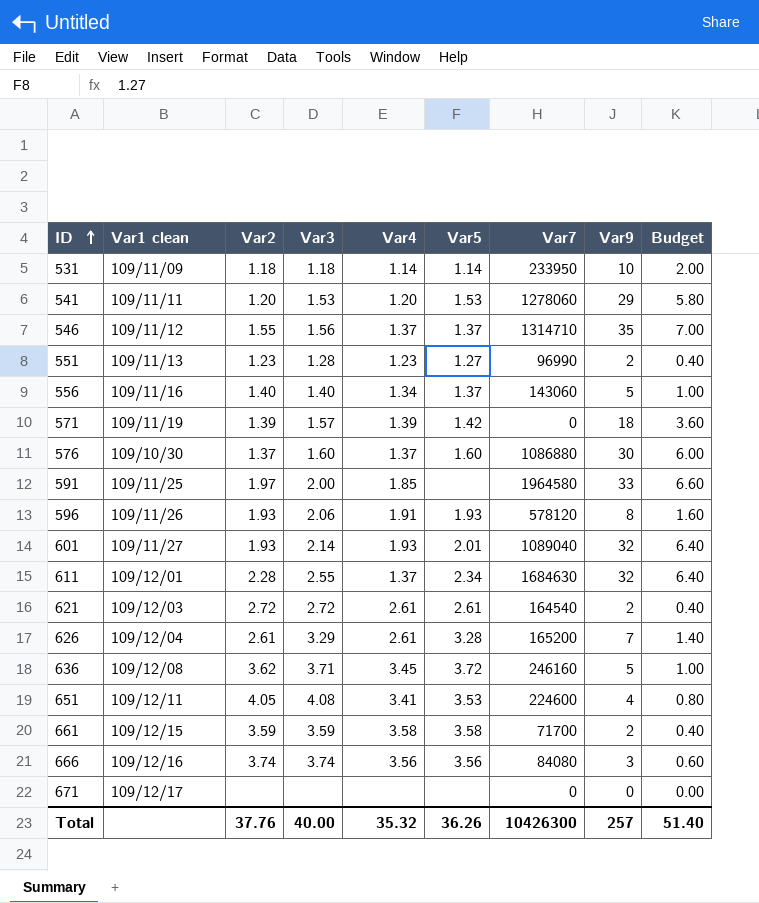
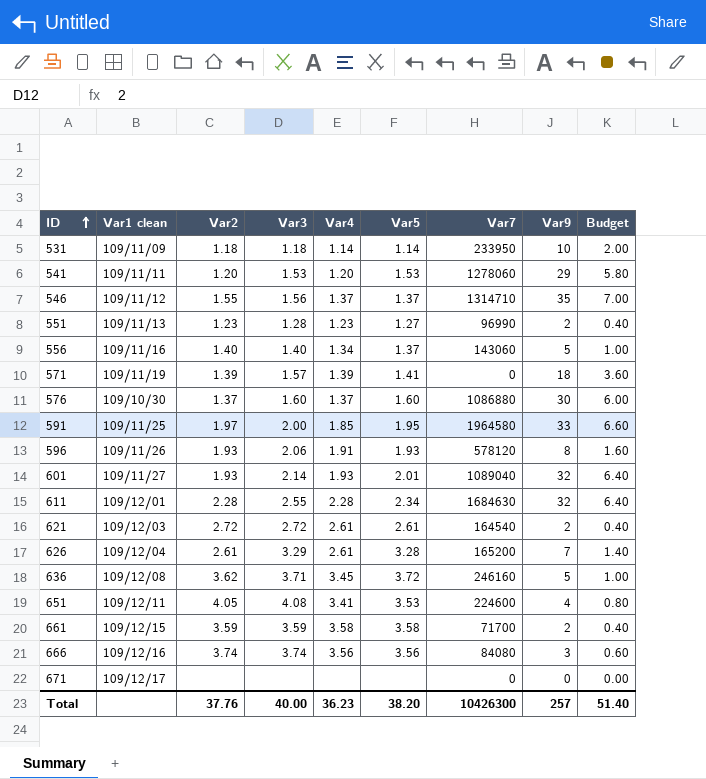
571 | Var5: 1.42 -> 1.41
591 | Var5: none -> 1.95
611 | Var4: 1.37 -> 2.28
Total | Var4: 35.32 -> 36.23
Total | Var5: 36.26 -> 38.20

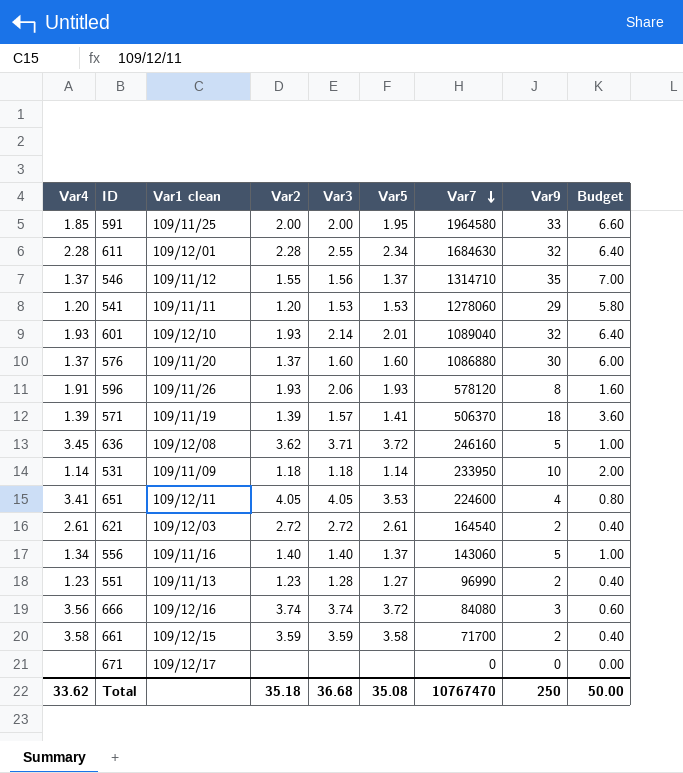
row order: ID ascending -> Var7 descending
column Var4 | position: 5 -> 1
row 626: 109/12/04 | 2.61 | 3.29 | 2.61 | 3.28 | 165200 | 7 | 1.40 -> none
591 | Var2: 1.97 -> 2.00
601 | Var1 clean: 109/11/27 -> 109/12/10
576 | Var1 clean: 109/10/30 -> 109/11/20
571 | Var7: 0 -> 506370
651 | Var3: 4.08 -> 4.05
666 | Var5: 3.56 -> 3.72
Total | Var4: 36.23 -> 33.62
Total | Var2: 37.76 -> 35.18
Total | Var3: 40.00 -> 36.68
Total | Var5: 38.20 -> 35.08
Total | Var7: 10426300 -> 10767470
Total | Var9: 257 -> 250
Total | Budget: 51.40 -> 50.00

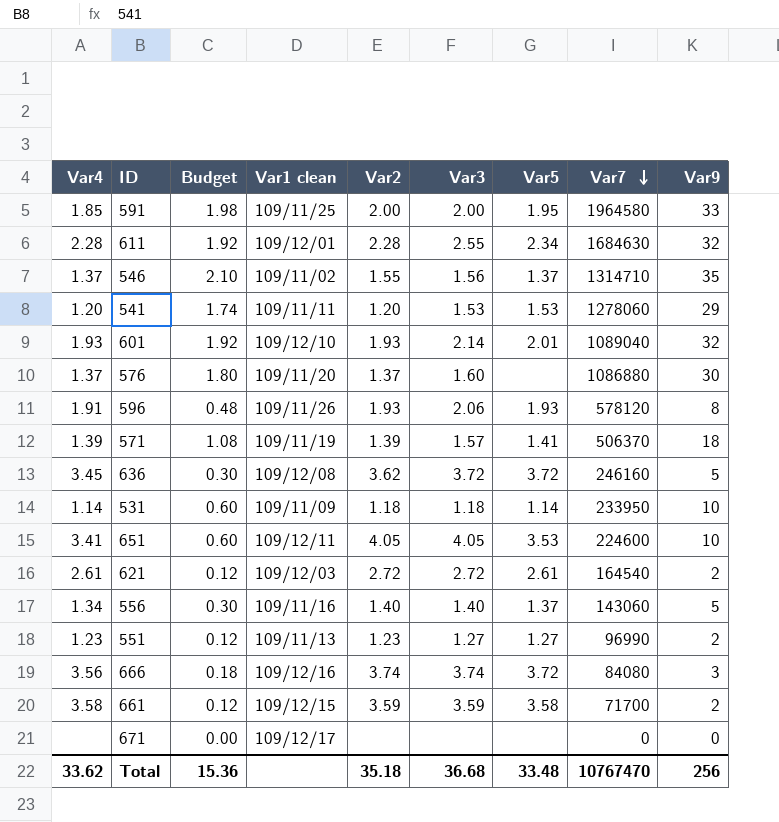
column Budget | formula: [Var9] * 0.2 -> [Var9] * 0.06
column Budget | position: 9 -> 3
546 | Var1 clean: 109/11/12 -> 109/11/02
576 | Var5: 1.60 -> none
636 | Var3: 3.71 -> 3.72
651 | Var9: 4 -> 10
551 | Var3: 1.28 -> 1.27
Total | Budget: 50.00 -> 15.36
Total | Var5: 35.08 -> 33.48
Total | Var9: 250 -> 256

